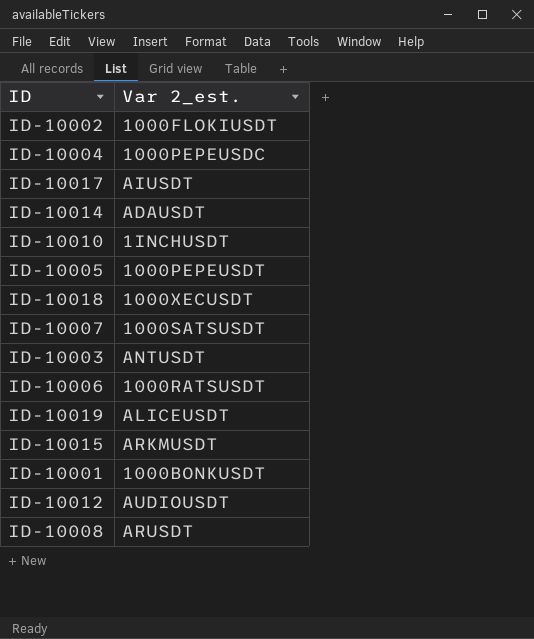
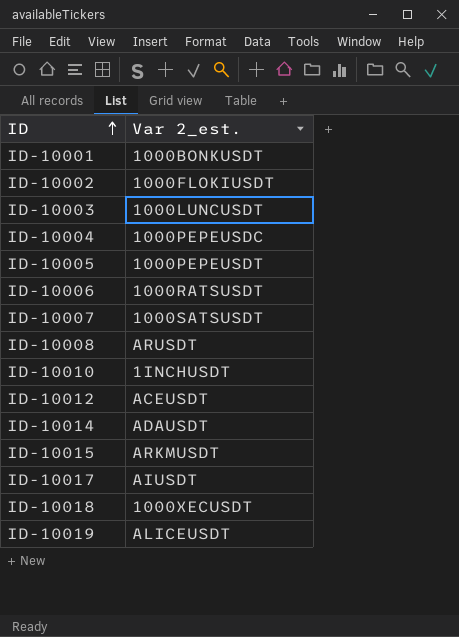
row order: none -> ID ascending
ID-10003 | Var 2_est.: ANTUSDT -> 1000LUNCUSDT
ID-10012 | Var 2_est.: AUDIOUSDT -> ACEUSDT

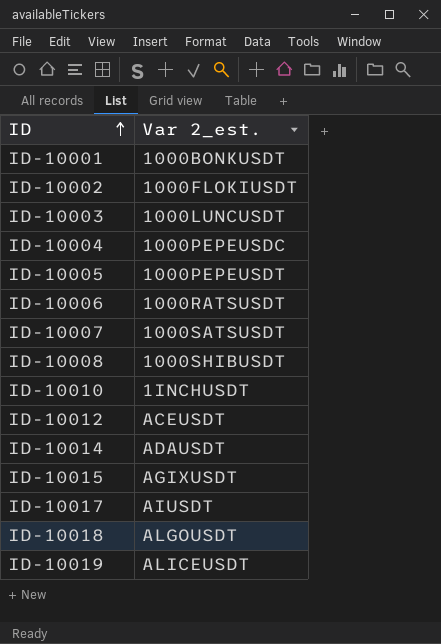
ID-10008 | Var 2_est.: ARUSDT -> 1000SHIBUSDT
ID-10015 | Var 2_est.: ARKMUSDT -> AGIXUSDT
ID-10018 | Var 2_est.: 1000XECUSDT -> ALGOUSDT

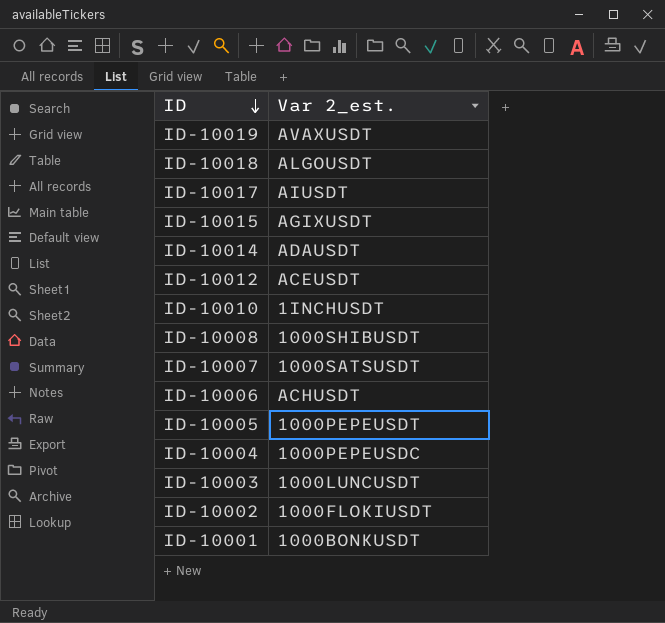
row order: ID ascending -> ID descending
ID-10019 | Var 2_est.: ALICEUSDT -> AVAXUSDT
ID-10006 | Var 2_est.: 1000RATSUSDT -> ACHUSDT

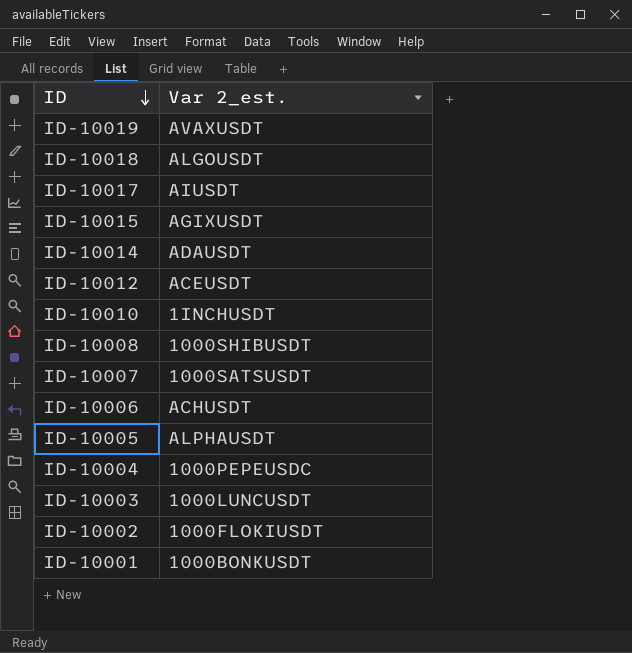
ID-10005 | Var 2_est.: 1000PEPEUSDT -> ALPHAUSDT

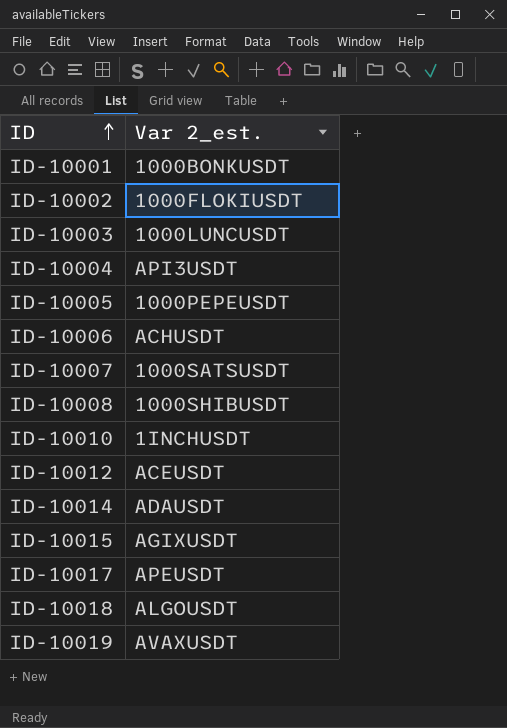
row order: ID descending -> ID ascending
ID-10004 | Var 2_est.: 1000PEPEUSDC -> API3USDT
ID-10005 | Var 2_est.: ALPHAUSDT -> 1000PEPEUSDT
ID-10017 | Var 2_est.: AIUSDT -> APEUSDT

